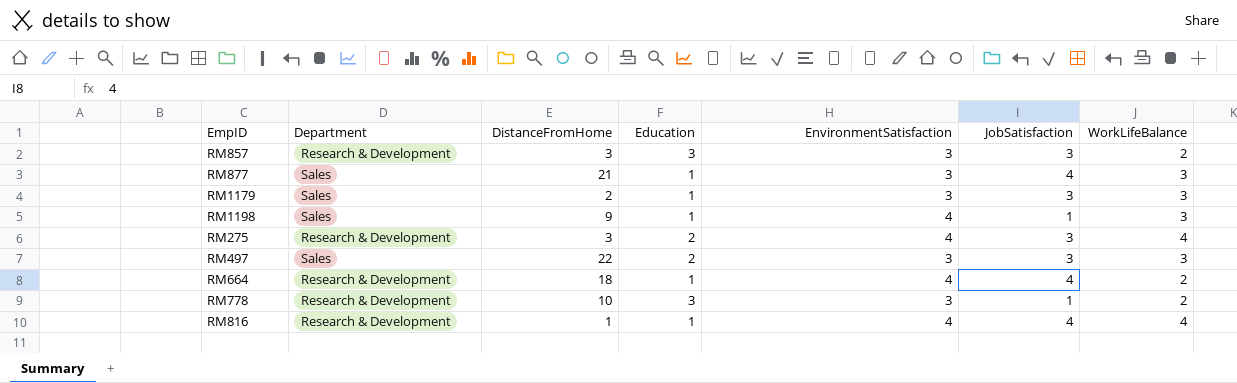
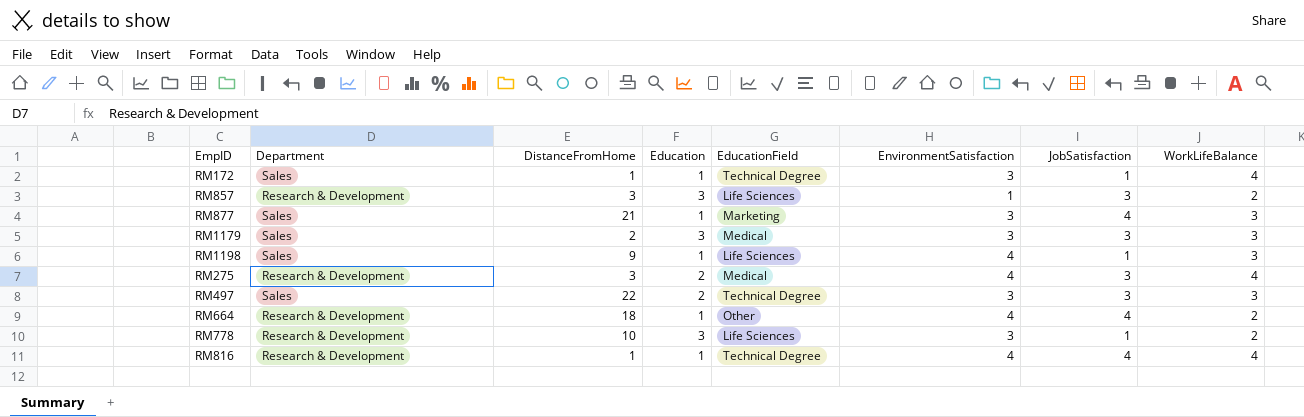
column EducationField | position: none -> 5
row RM172: none -> Sales | 1 | 1 | Technical Degree | 3 | 1 | 4
RM857 | EnvironmentSatisfaction: 3 -> 1
RM1179 | Education: 1 -> 3

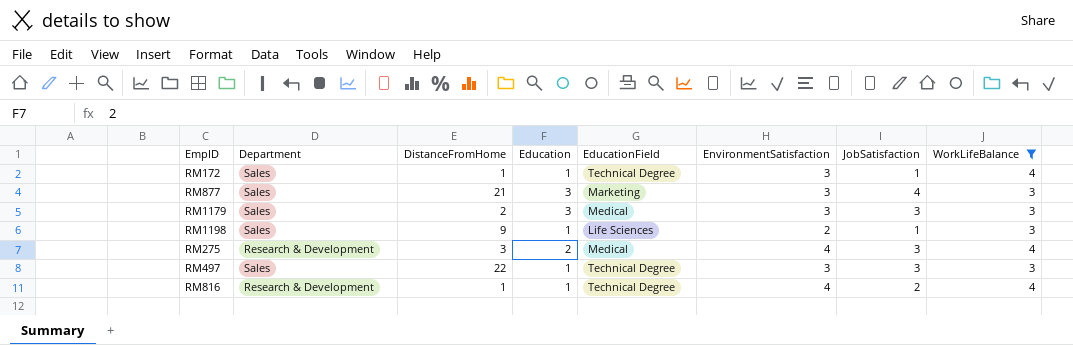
filter: none -> WorkLifeBalance != 2
RM877 | Education: 1 -> 3
RM1198 | EnvironmentSatisfaction: 4 -> 2
RM497 | Education: 2 -> 1
RM816 | JobSatisfaction: 4 -> 2

